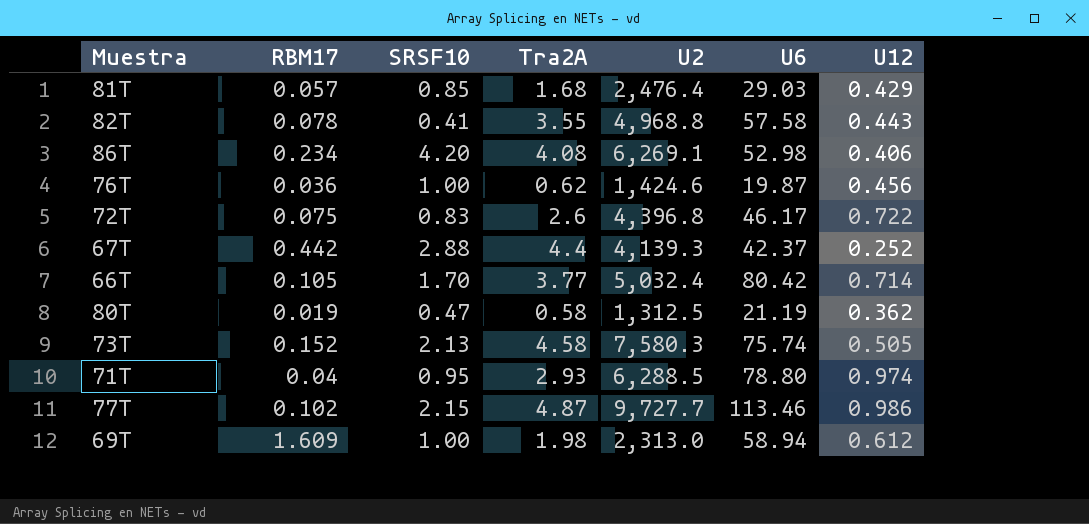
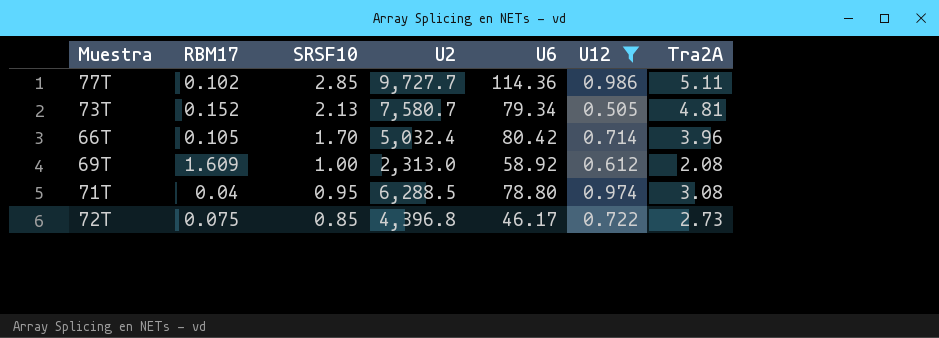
filter: none -> U12 >= 0.505
row order: none -> SRSF10 descending
column Tra2A | position: 4 -> 7
77T | SRSF10: 2.15 -> 2.85
77T | U6: 113.46 -> 114.36
77T | Tra2A: 4.87 -> 5.11
73T | U2: 7,580.3 -> 7,580.7
73T | U6: 75.74 -> 79.34
73T | Tra2A: 4.58 -> 4.81
66T | Tra2A: 3.77 -> 3.96
69T | U6: 58.94 -> 58.92
69T | Tra2A: 1.98 -> 2.08
71T | Tra2A: 2.93 -> 3.08
72T | SRSF10: 0.83 -> 0.85
72T | Tra2A: 2.6 -> 2.73

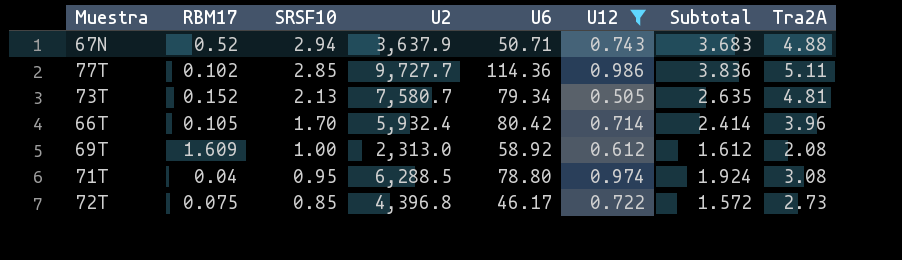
column Subtotal | formula: none -> [SRSF10] + [U12]
row 67N: none -> 0.52 | 2.94 | 3,637.9 | 50.71 | 0.743 | 3.683 | 4.88
66T | U2: 5,032.4 -> 5,932.4

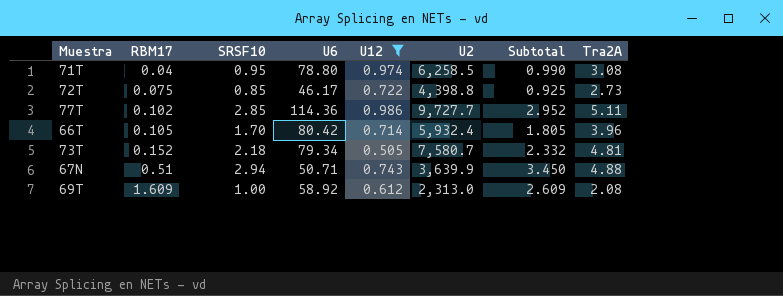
row order: SRSF10 descending -> RBM17 ascending
column U2 | position: 4 -> 6
column Subtotal | formula: [SRSF10] + [U12] -> [RBM17] + [SRSF10]
71T | U2: 6,288.5 -> 6,258.5
72T | U2: 4,396.8 -> 4,398.8
73T | SRSF10: 2.13 -> 2.18
67N | RBM17: 0.52 -> 0.51
67N | U2: 3,637.9 -> 3,639.9

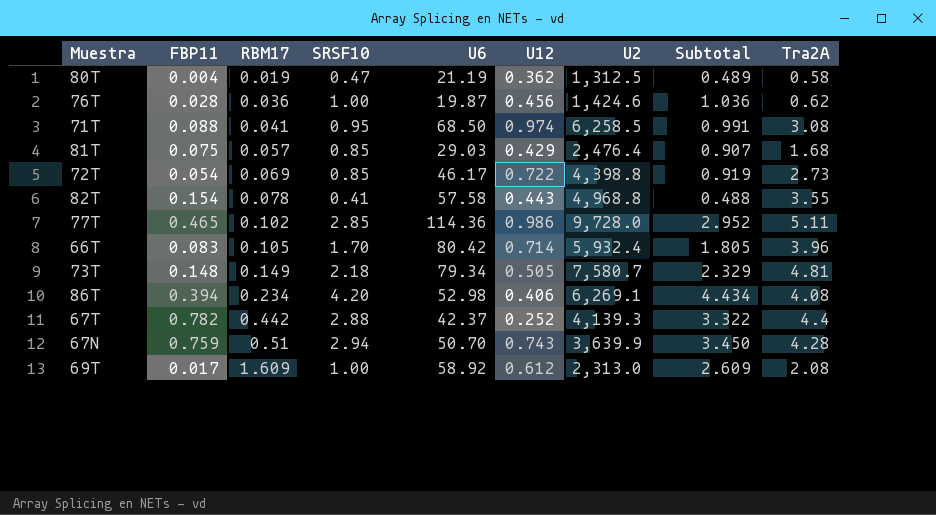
filter: U12 >= 0.505 -> none
column FBP11 | position: none -> 2
71T | RBM17: 0.04 -> 0.041
71T | U6: 78.80 -> 68.50
71T | Subtotal: 0.990 -> 0.991
72T | RBM17: 0.075 -> 0.069
72T | Subtotal: 0.925 -> 0.919
77T | U2: 9,727.7 -> 9,728.0
73T | RBM17: 0.152 -> 0.149
73T | Subtotal: 2.332 -> 2.329
67N | U6: 50.71 -> 50.70
67N | Tra2A: 4.88 -> 4.28

